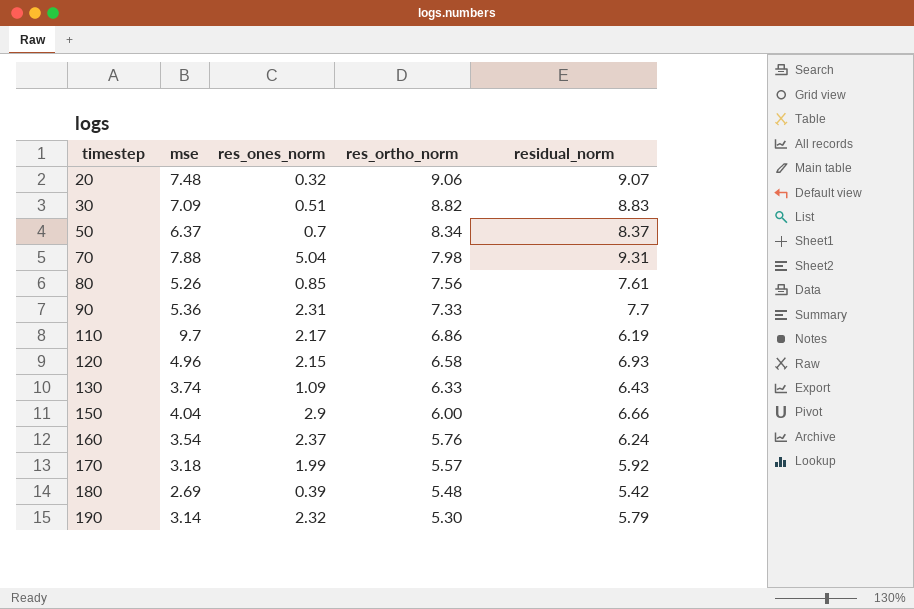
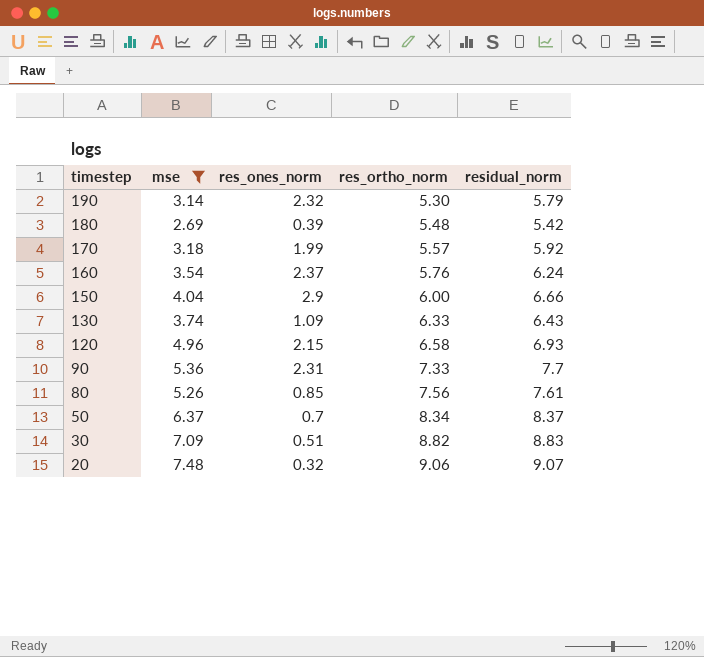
filter: none -> mse <= 7.48
row order: timestep ascending -> timestep descending

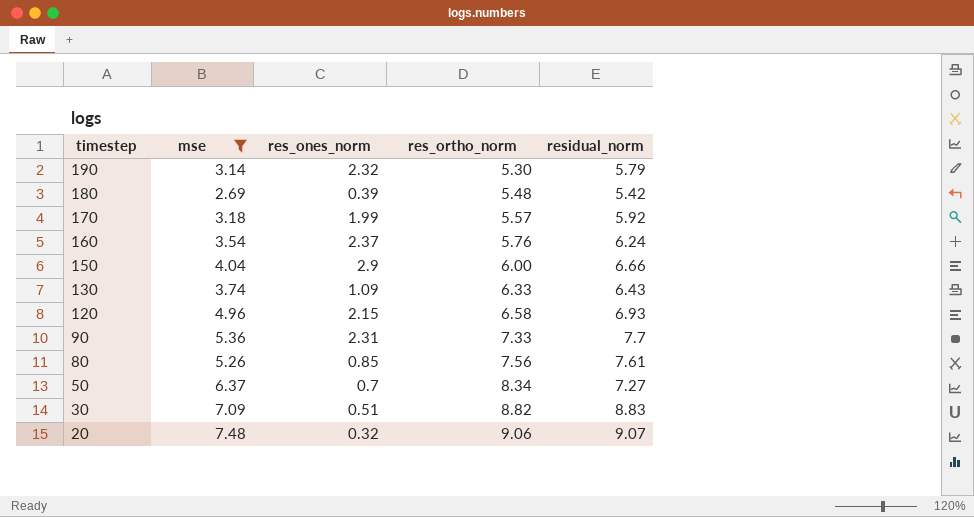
50 | residual_norm: 8.37 -> 7.27

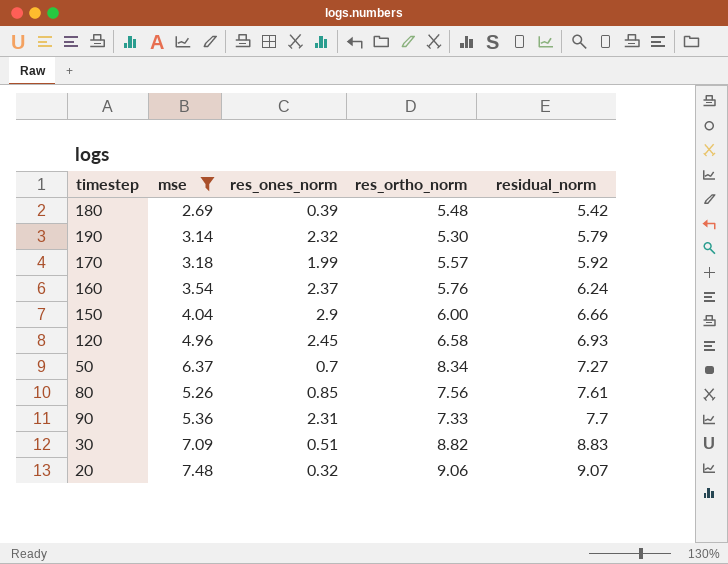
row order: timestep descending -> residual_norm ascending
row 130: 3.74 | 1.09 | 6.33 | 6.43 -> none
120 | res_ones_norm: 2.15 -> 2.45

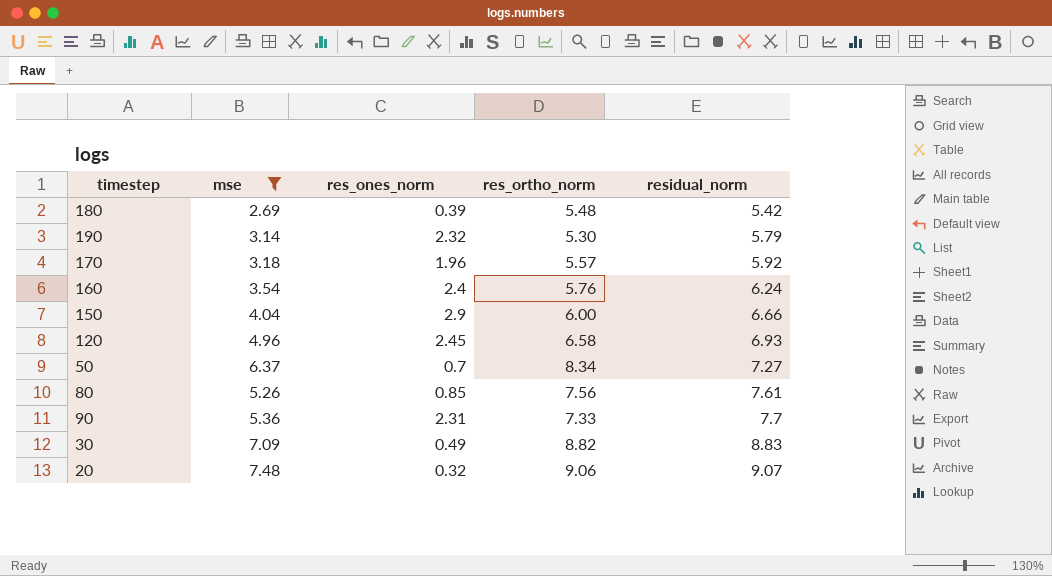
170 | res_ones_norm: 1.99 -> 1.96
160 | res_ones_norm: 2.37 -> 2.4
30 | res_ones_norm: 0.51 -> 0.49

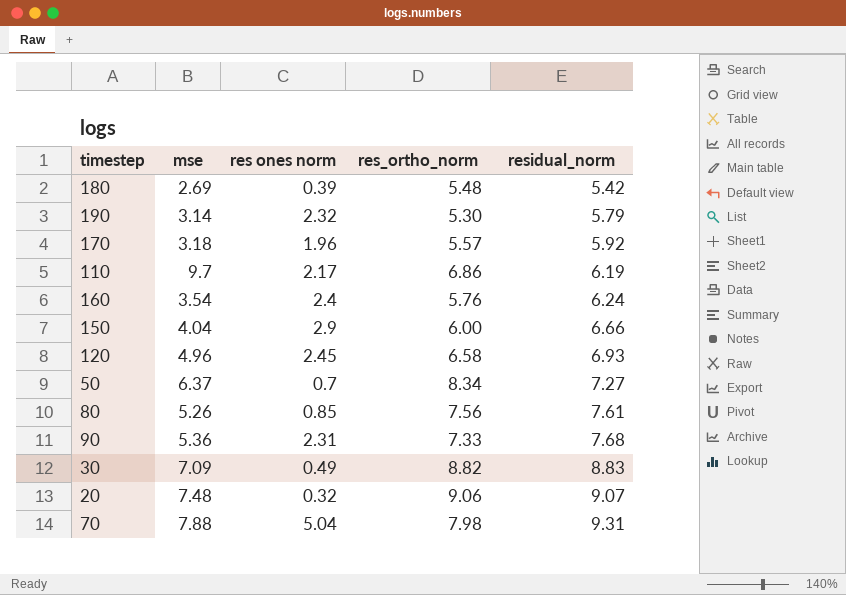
filter: mse <= 7.48 -> none
column name: res_ones_norm -> res ones norm
90 | residual_norm: 7.7 -> 7.68

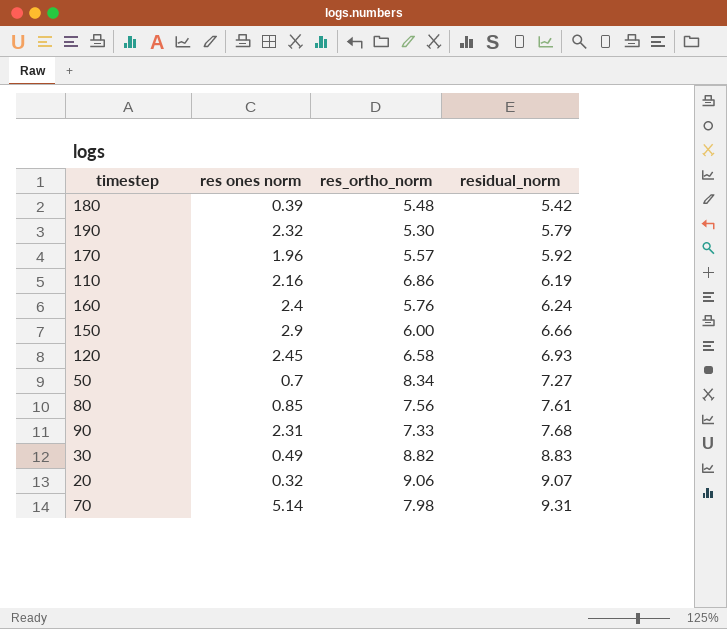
column mse | position: 2 -> none
110 | res ones norm: 2.17 -> 2.16
70 | res ones norm: 5.04 -> 5.14

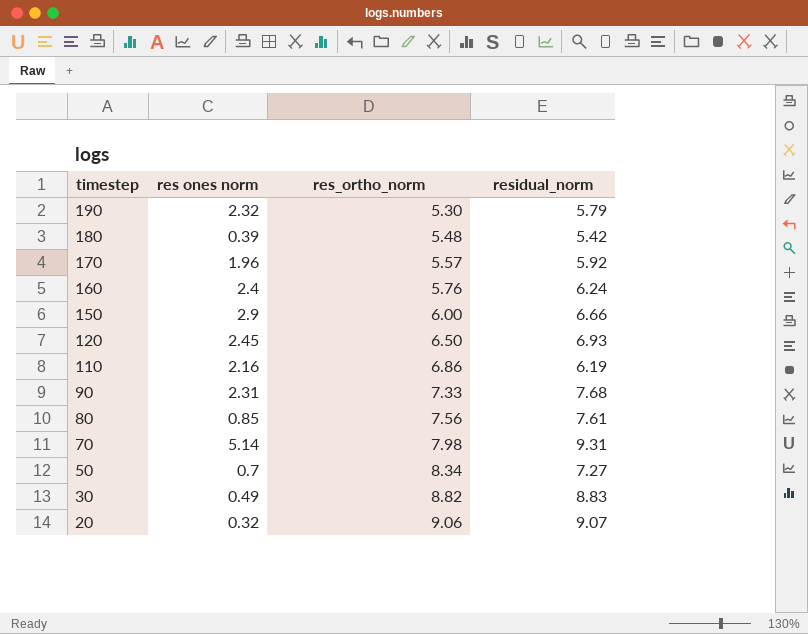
row order: residual_norm ascending -> timestep descending
120 | res_ortho_norm: 6.58 -> 6.50

